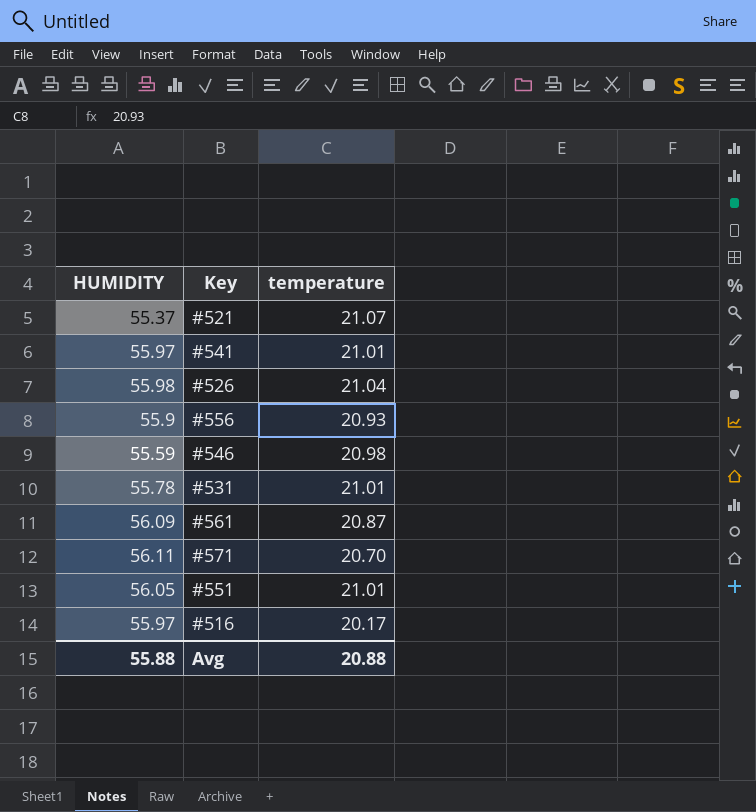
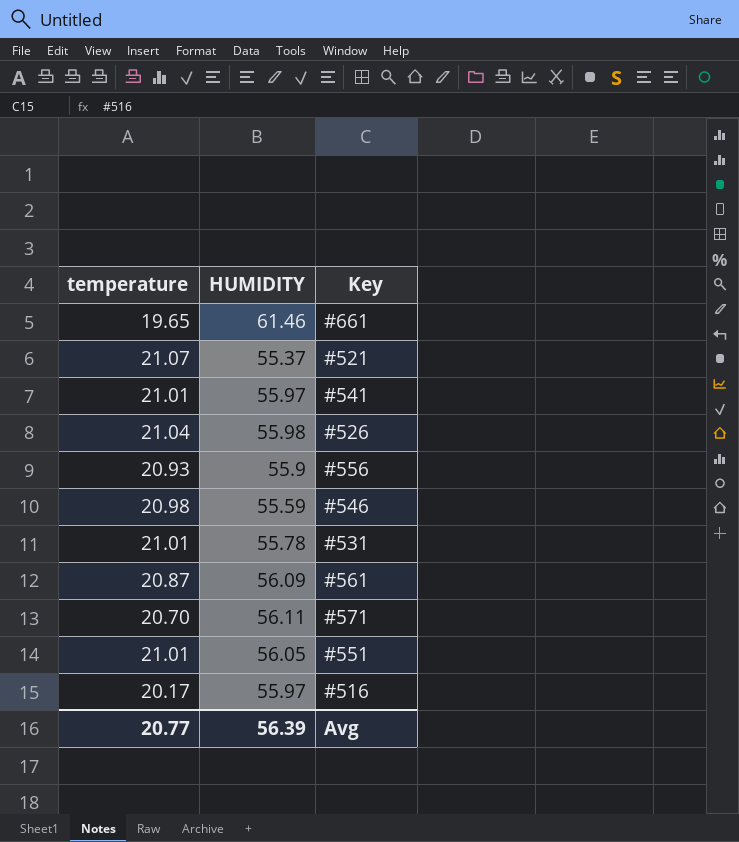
column temperature | position: 3 -> 1
row #661: none -> 19.65 | 61.46
Avg | temperature: 20.88 -> 20.77
Avg | HUMIDITY: 55.88 -> 56.39

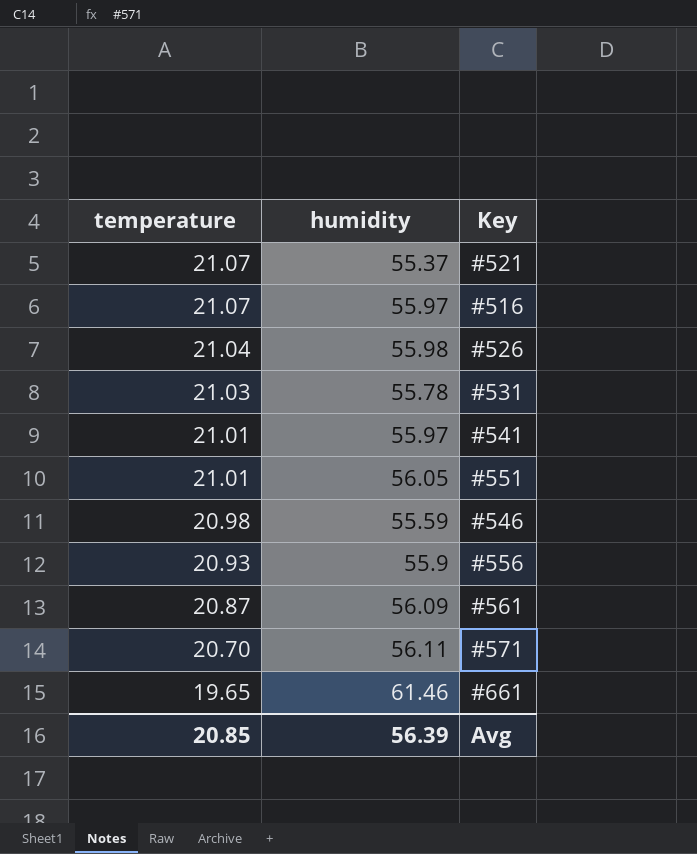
row order: none -> temperature descending
column name: HUMIDITY -> humidity
#516 | temperature: 20.17 -> 21.07
#531 | temperature: 21.01 -> 21.03
Avg | temperature: 20.77 -> 20.85

